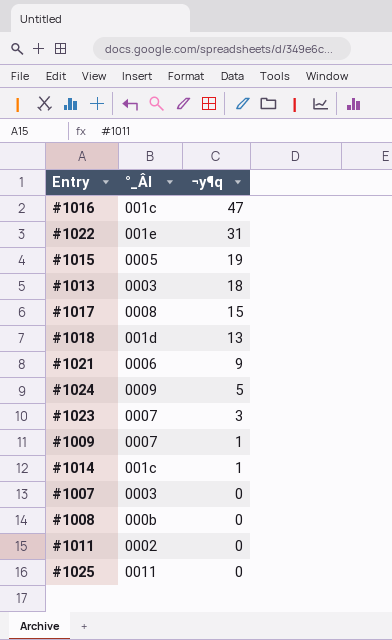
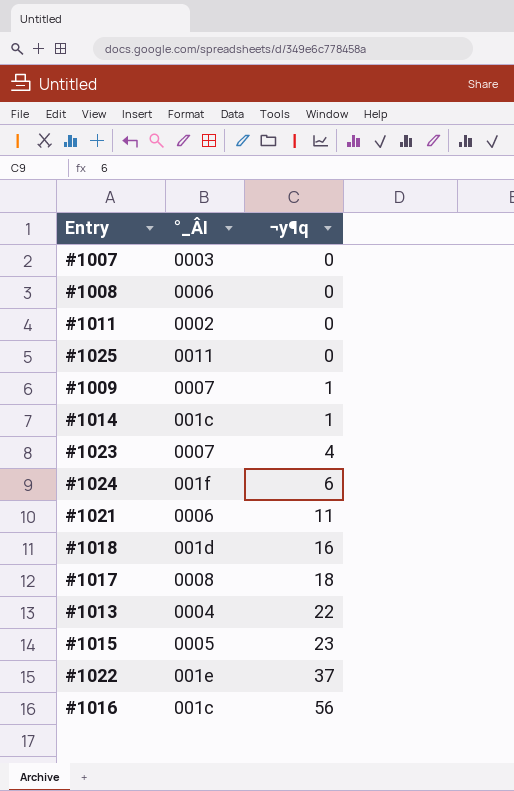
row order: ¬y¶q descending -> ¬y¶q ascending
#1008 | °_ÂI: 000b -> 0006
#1023 | ¬y¶q: 3 -> 4
#1024 | °_ÂI: 0009 -> 001f
#1024 | ¬y¶q: 5 -> 6
#1021 | ¬y¶q: 9 -> 11
#1018 | ¬y¶q: 13 -> 16
#1017 | ¬y¶q: 15 -> 18
#1013 | °_ÂI: 0003 -> 0004
#1013 | ¬y¶q: 18 -> 22
#1015 | ¬y¶q: 19 -> 23
#1022 | ¬y¶q: 31 -> 37
#1016 | ¬y¶q: 47 -> 56

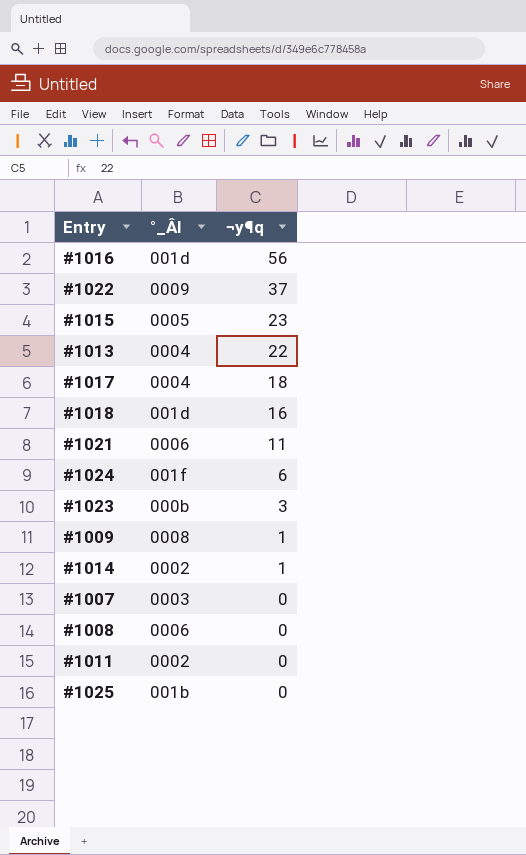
row order: ¬y¶q ascending -> ¬y¶q descending
#1016 | °_ÂI: 001c -> 001d
#1022 | °_ÂI: 001e -> 0009
#1017 | °_ÂI: 0008 -> 0004
#1023 | °_ÂI: 0007 -> 000b
#1023 | ¬y¶q: 4 -> 3
#1009 | °_ÂI: 0007 -> 0008
#1014 | °_ÂI: 001c -> 0002
#1025 | °_ÂI: 0011 -> 001b

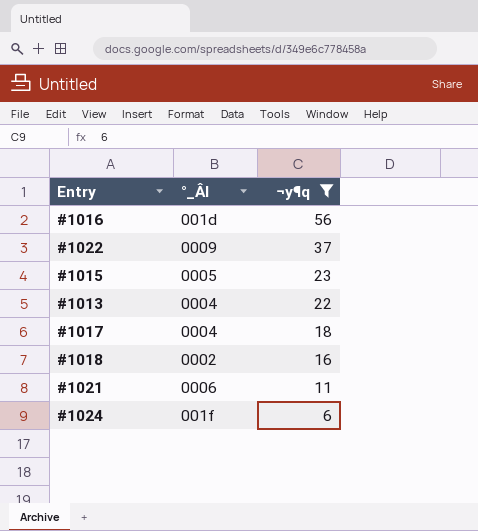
filter: none -> ¬y¶q >= 6
#1018 | °_ÂI: 001d -> 0002

